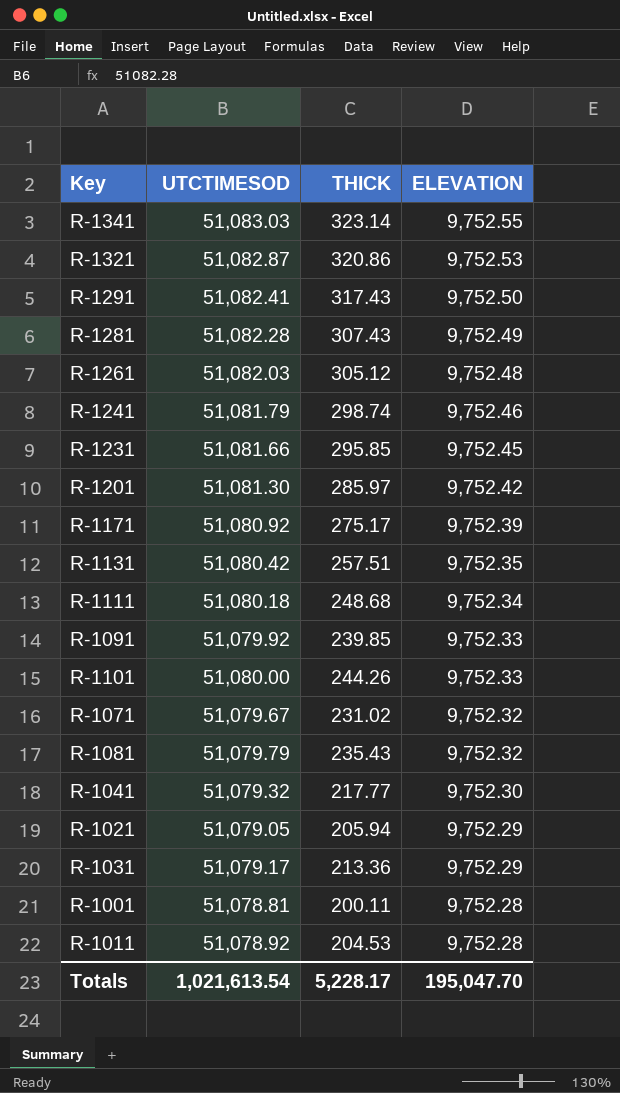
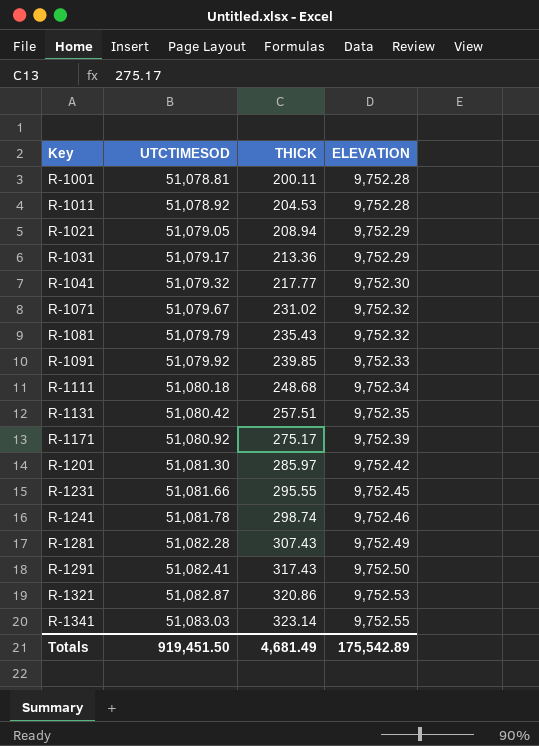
row order: ELEVATION descending -> Key ascending
row R-1261: 51,082.03 | 305.12 | 9,752.48 -> none
row R-1101: 51,080.00 | 244.26 | 9,752.33 -> none
R-1021 | THICK: 205.94 -> 208.94
R-1231 | THICK: 295.85 -> 295.55
R-1241 | UTCTIMESOD: 51,081.79 -> 51,081.78
Totals | UTCTIMESOD: 1,021,613.54 -> 919,451.50
Totals | THICK: 5,228.17 -> 4,681.49
Totals | ELEVATION: 195,047.70 -> 175,542.89

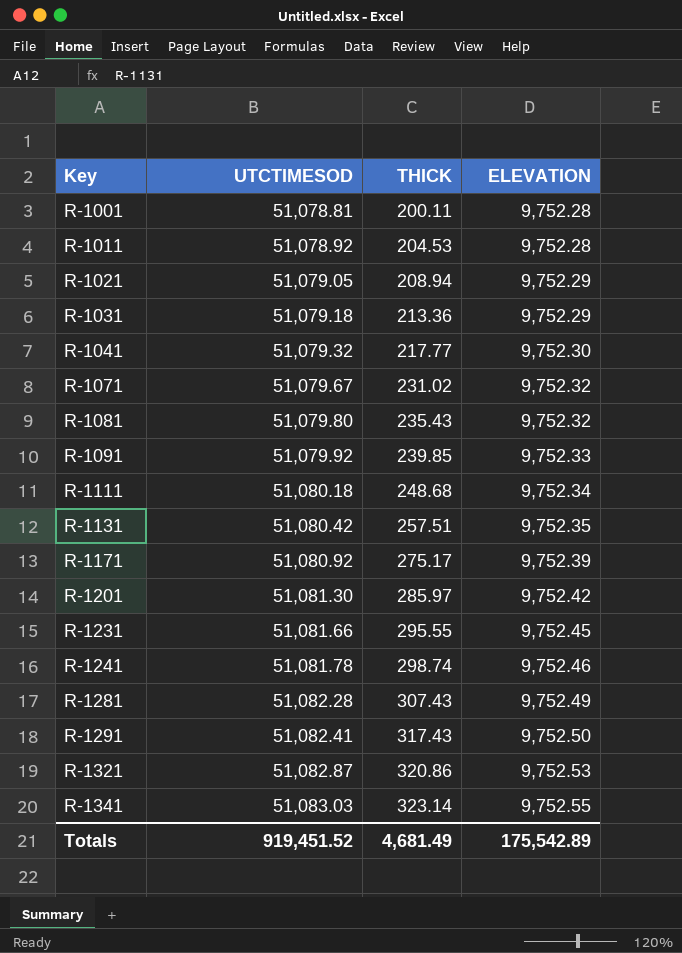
R-1031 | UTCTIMESOD: 51,079.17 -> 51,079.18
R-1081 | UTCTIMESOD: 51,079.79 -> 51,079.80
Totals | UTCTIMESOD: 919,451.50 -> 919,451.52

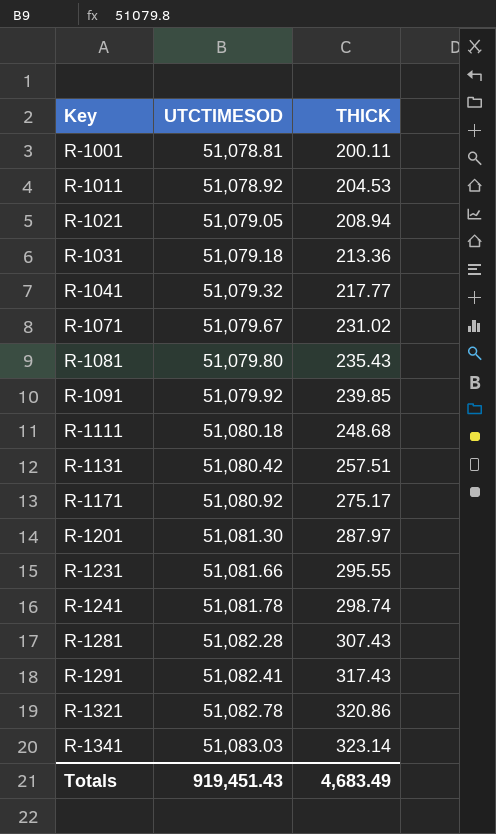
column ELEVATION | position: 4 -> none
R-1201 | THICK: 285.97 -> 287.97
R-1321 | UTCTIMESOD: 51,082.87 -> 51,082.78
Totals | UTCTIMESOD: 919,451.52 -> 919,451.43
Totals | THICK: 4,681.49 -> 4,683.49

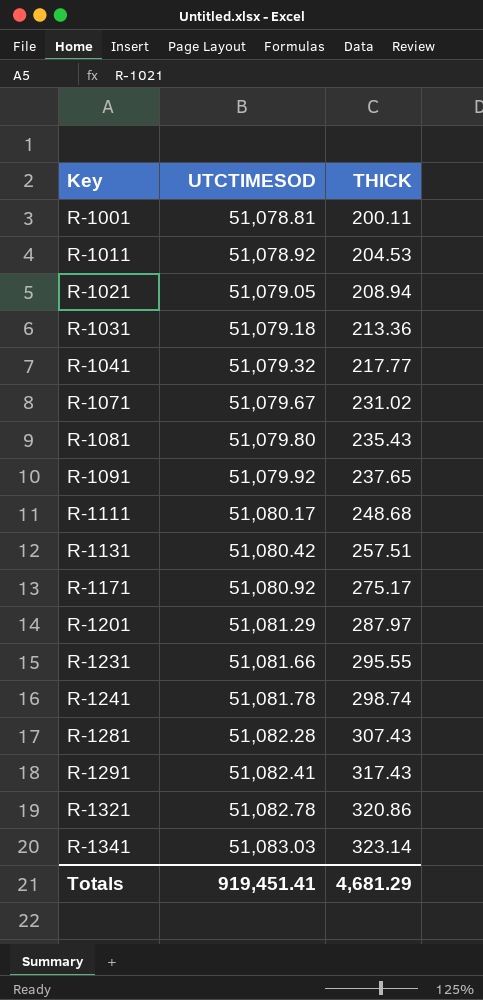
R-1091 | THICK: 239.85 -> 237.65
R-1111 | UTCTIMESOD: 51,080.18 -> 51,080.17
R-1201 | UTCTIMESOD: 51,081.30 -> 51,081.29
Totals | UTCTIMESOD: 919,451.43 -> 919,451.41
Totals | THICK: 4,683.49 -> 4,681.29

